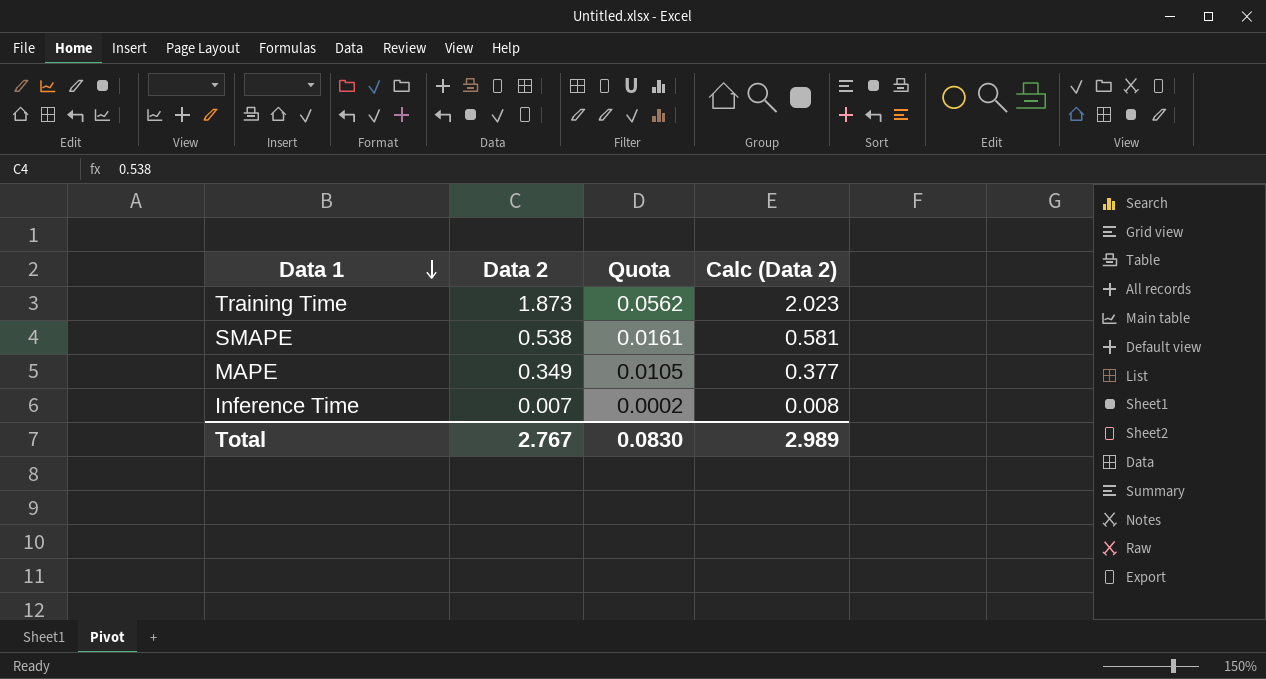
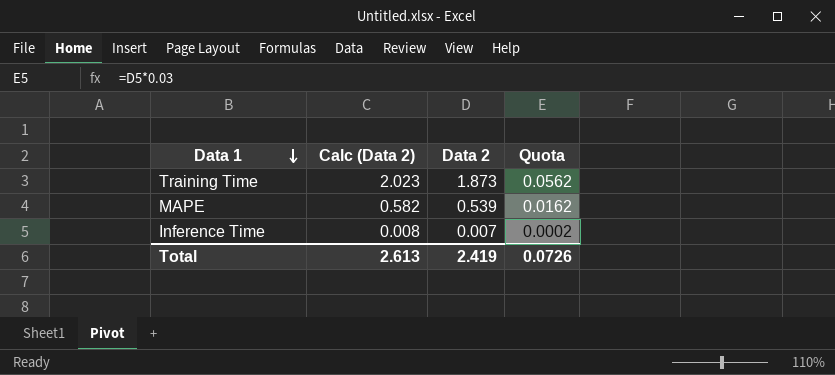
column Calc (Data 2) | position: 4 -> 2
row SMAPE: 0.538 | 0.0161 | 0.581 -> none
MAPE | Calc (Data 2): 0.377 -> 0.582
MAPE | Data 2: 0.349 -> 0.539
MAPE | Quota: 0.0105 -> 0.0162
Total | Calc (Data 2): 2.989 -> 2.613
Total | Data 2: 2.767 -> 2.419
Total | Quota: 0.0830 -> 0.0726

